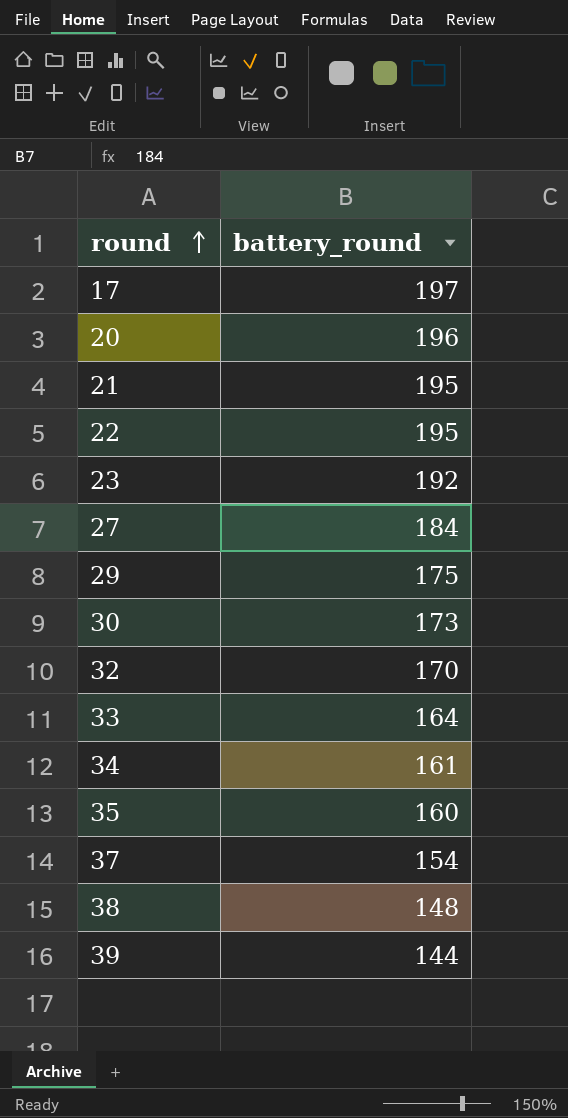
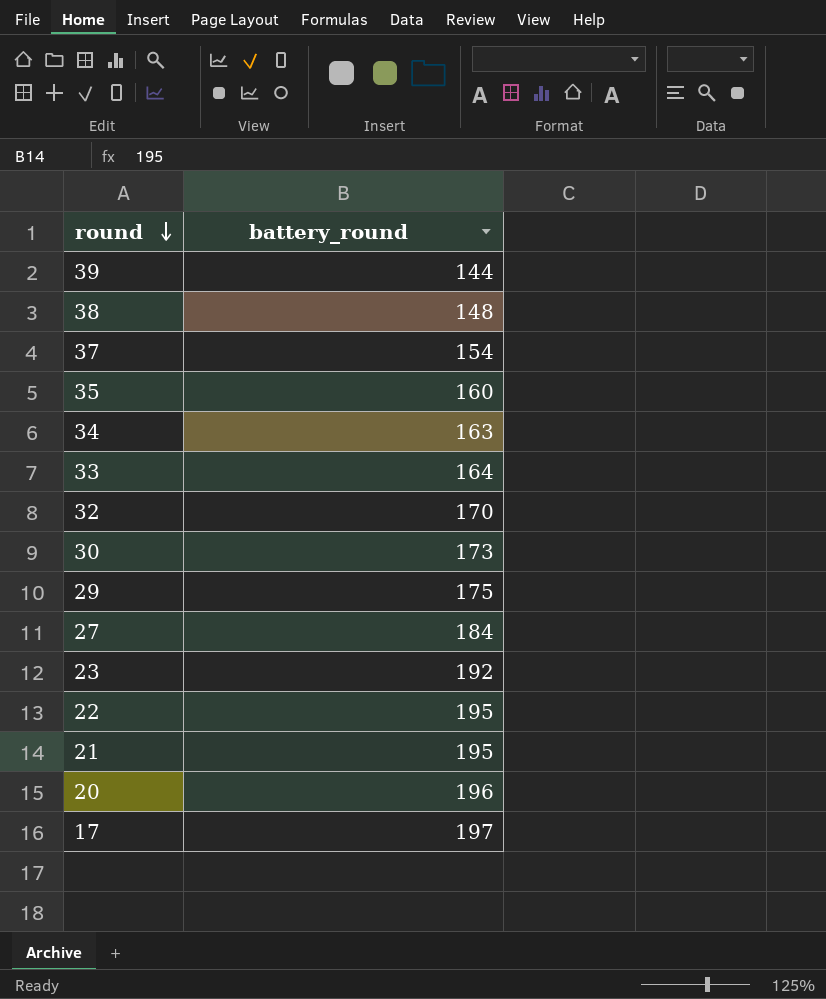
row order: round ascending -> round descending
34 | battery_round: 161 -> 163

